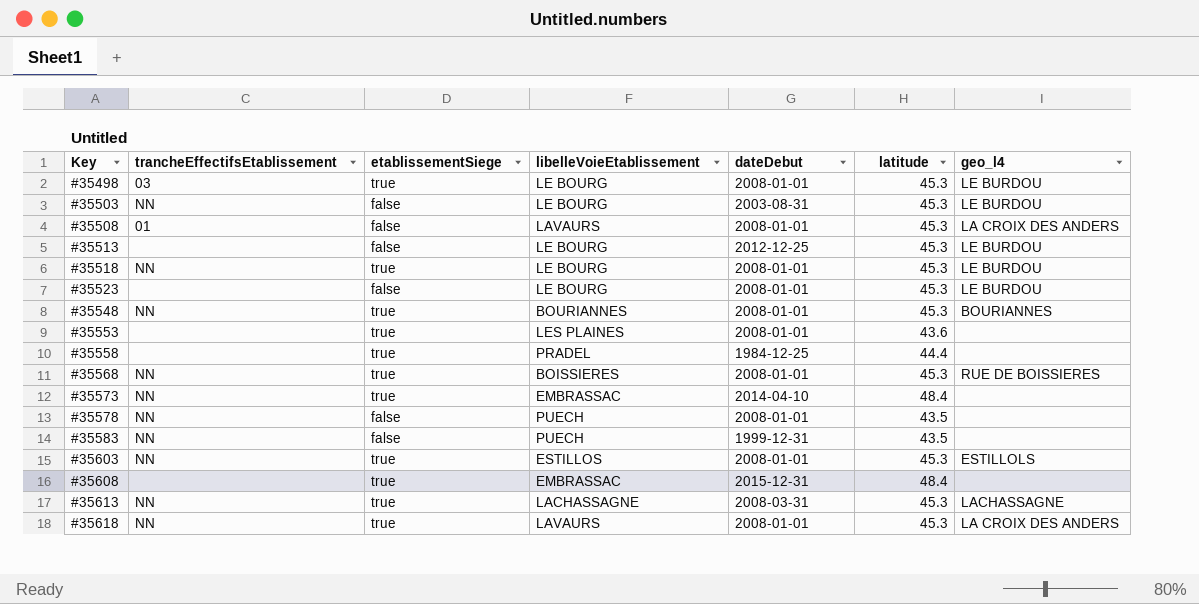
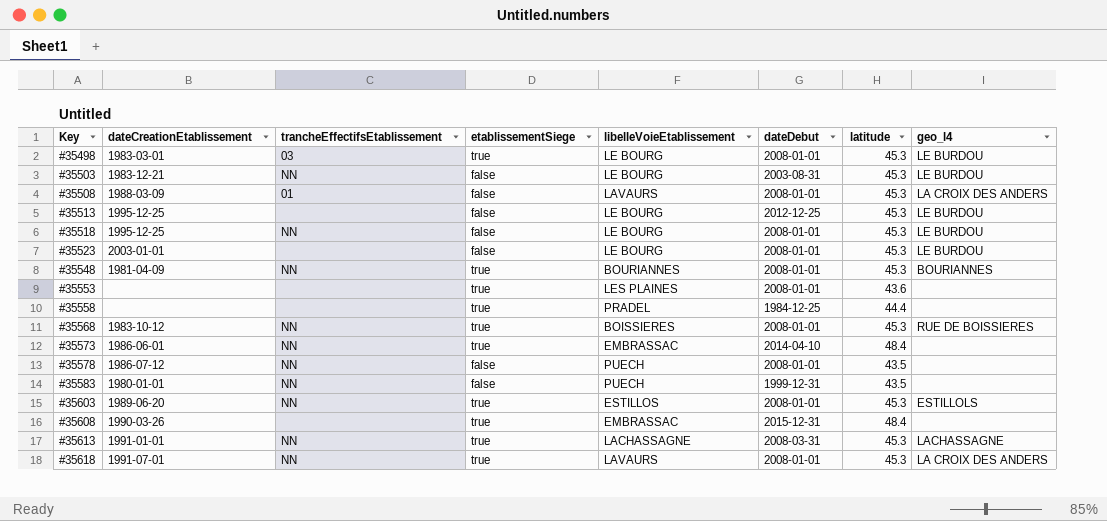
column dateCreationEtablissement | position: none -> 2
#35518 | etablissementSiege: true -> false

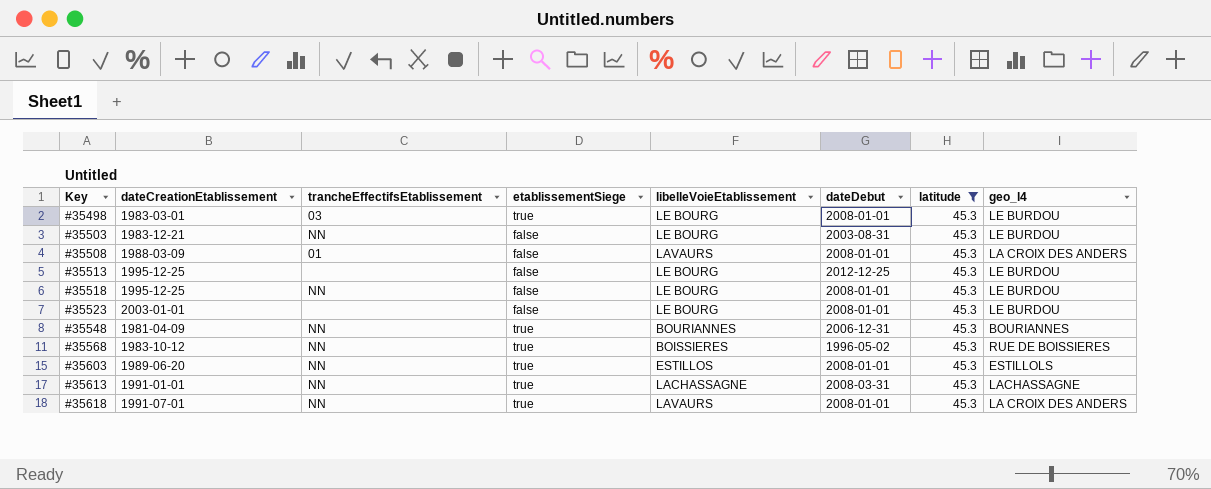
filter: none -> latitude = 45.3
#35548 | dateDebut: 2008-01-01 -> 2006-12-31
#35568 | dateDebut: 2008-01-01 -> 1996-05-02

